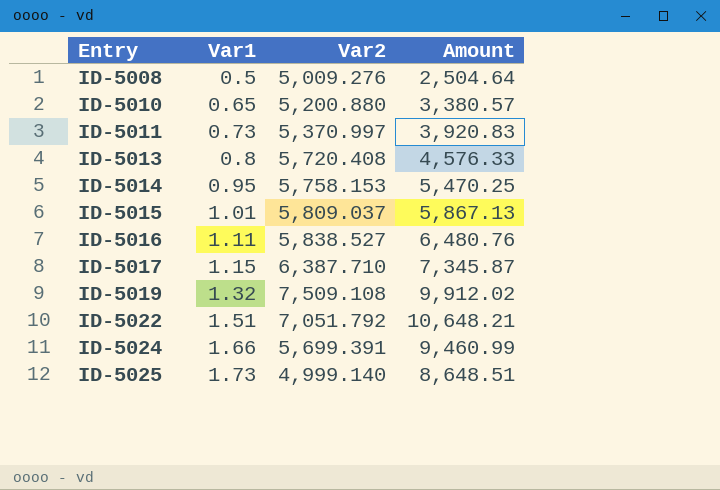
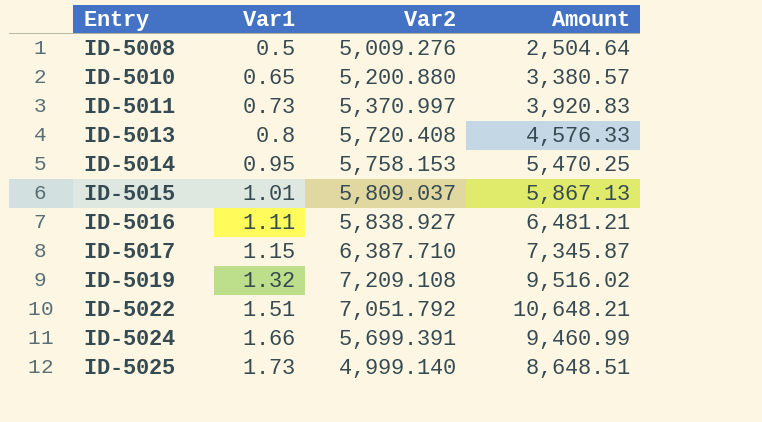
ID-5016 | Var2: 5,838.527 -> 5,838.927
ID-5016 | Amount: 6,480.76 -> 6,481.21
ID-5019 | Var2: 7,509.108 -> 7,209.108
ID-5019 | Amount: 9,912.02 -> 9,516.02

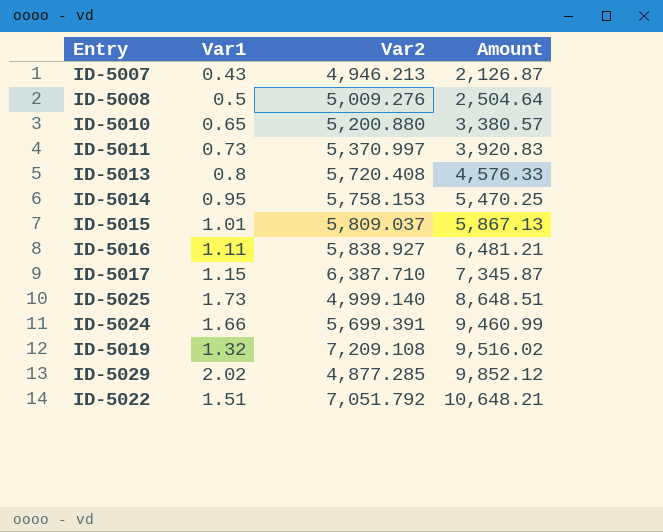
row order: Entry ascending -> Amount ascending
row ID-5007: none -> 0.43 | 4,946.213 | 2,126.87
row ID-5029: none -> 2.02 | 4,877.285 | 9,852.12

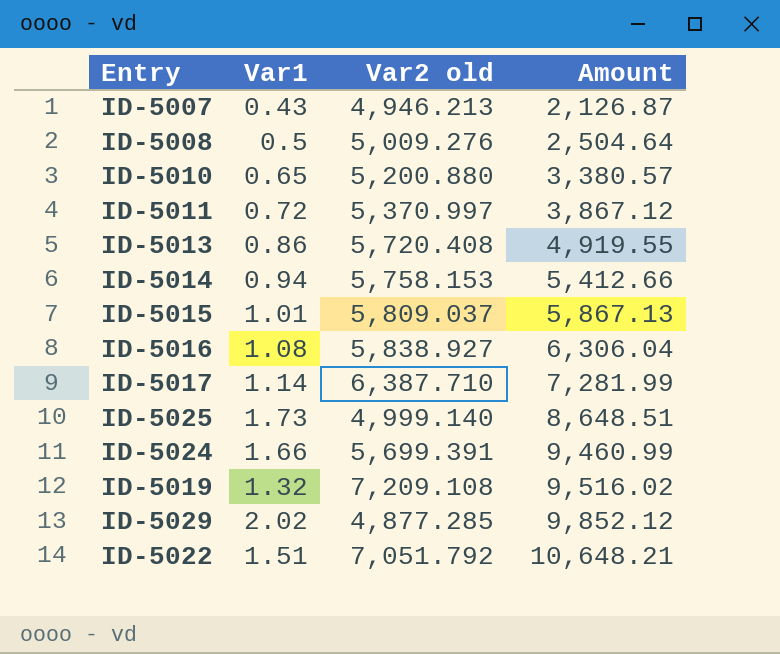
column name: Var2 -> Var2 old
ID-5011 | Var1: 0.73 -> 0.72
ID-5011 | Amount: 3,920.83 -> 3,867.12
ID-5013 | Var1: 0.8 -> 0.86
ID-5013 | Amount: 4,576.33 -> 4,919.55
ID-5014 | Var1: 0.95 -> 0.94
ID-5014 | Amount: 5,470.25 -> 5,412.66
ID-5016 | Var1: 1.11 -> 1.08
ID-5016 | Amount: 6,481.21 -> 6,306.04
ID-5017 | Var1: 1.15 -> 1.14
ID-5017 | Amount: 7,345.87 -> 7,281.99

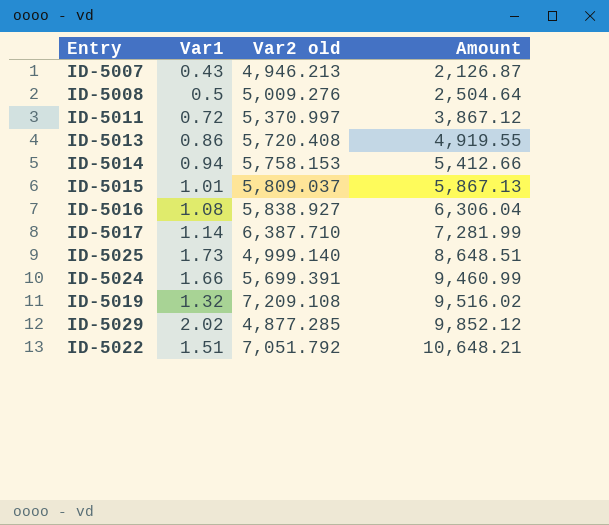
row ID-5010: 0.65 | 5,200.880 | 3,380.57 -> none

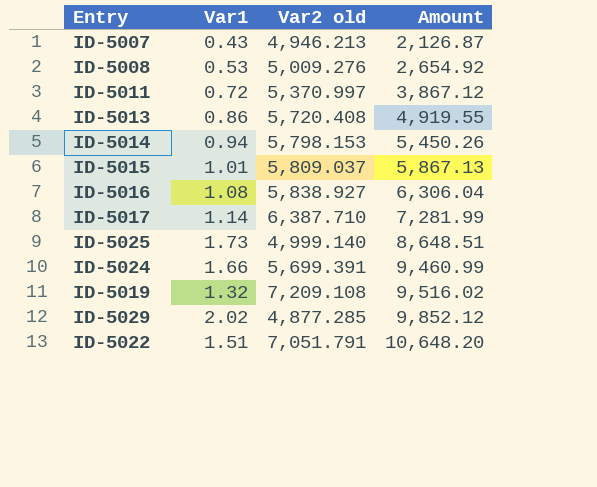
ID-5008 | Var1: 0.5 -> 0.53
ID-5008 | Amount: 2,504.64 -> 2,654.92
ID-5014 | Var2 old: 5,758.153 -> 5,798.153
ID-5014 | Amount: 5,412.66 -> 5,450.26
ID-5022 | Var2 old: 7,051.792 -> 7,051.791
ID-5022 | Amount: 10,648.21 -> 10,648.20

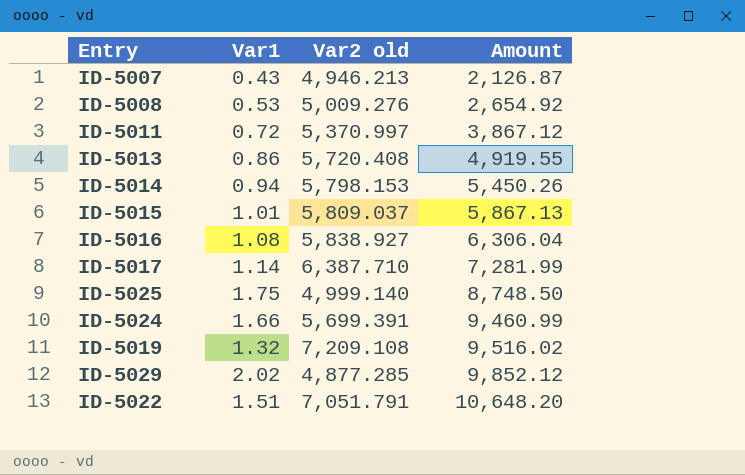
ID-5025 | Var1: 1.73 -> 1.75
ID-5025 | Amount: 8,648.51 -> 8,748.50

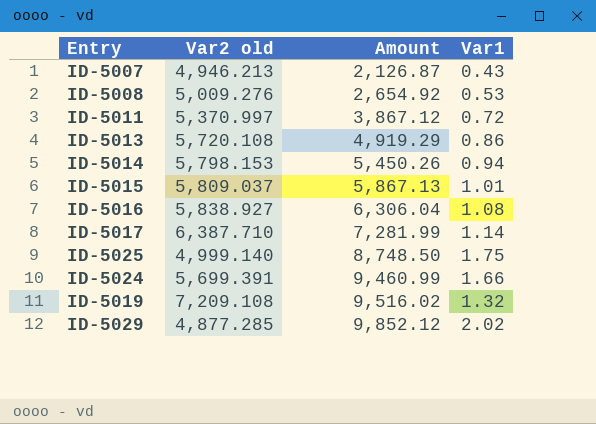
column Var1 | position: 2 -> 4
row ID-5022: 1.51 | 7,051.791 | 10,648.20 -> none
ID-5013 | Var2 old: 5,720.408 -> 5,720.108
ID-5013 | Amount: 4,919.55 -> 4,919.29

